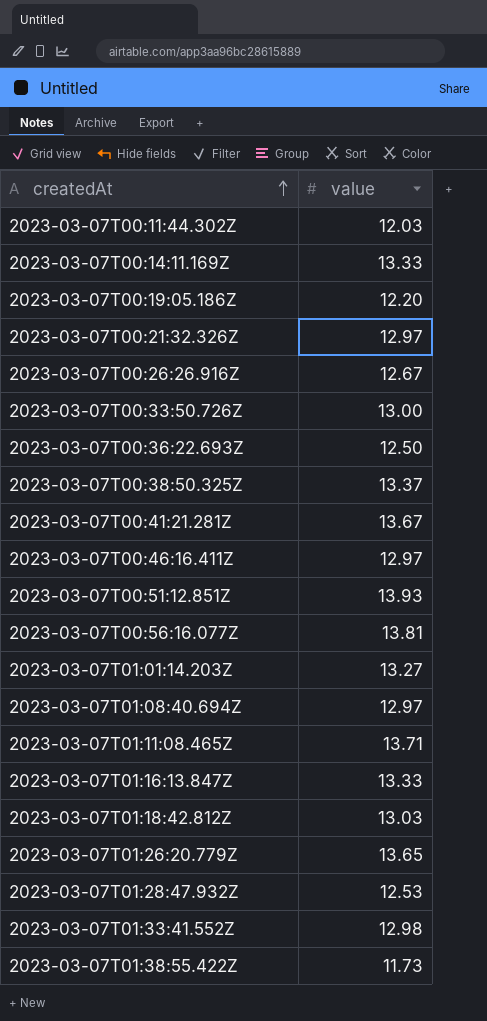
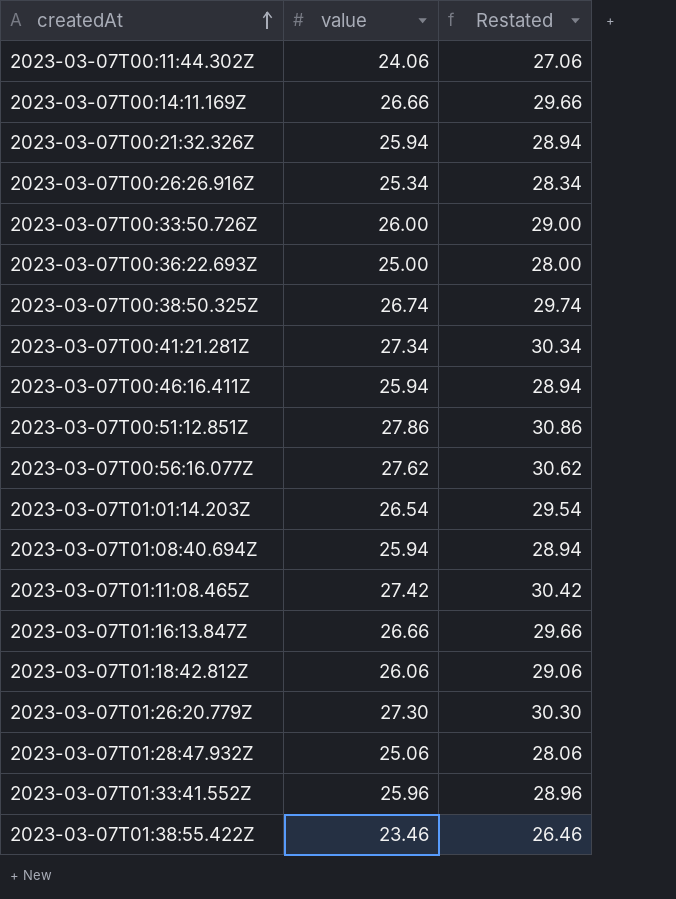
column Restated | formula: none -> [value] + 3
row 2023-03-07T00:19:05.186Z: 12.20 -> none
2023-03-07T00:11:44.302Z | value: 12.03 -> 24.06
2023-03-07T00:14:11.169Z | value: 13.33 -> 26.66
2023-03-07T00:21:32.326Z | value: 12.97 -> 25.94
2023-03-07T00:26:26.916Z | value: 12.67 -> 25.34
2023-03-07T00:33:50.726Z | value: 13.00 -> 26.00
2023-03-07T00:36:22.693Z | value: 12.50 -> 25.00
2023-03-07T00:38:50.325Z | value: 13.37 -> 26.74
2023-03-07T00:41:21.281Z | value: 13.67 -> 27.34
2023-03-07T00:46:16.411Z | value: 12.97 -> 25.94
2023-03-07T00:51:12.851Z | value: 13.93 -> 27.86
2023-03-07T00:56:16.077Z | value: 13.81 -> 27.62
2023-03-07T01:01:14.203Z | value: 13.27 -> 26.54
2023-03-07T01:08:40.694Z | value: 12.97 -> 25.94
2023-03-07T01:11:08.465Z | value: 13.71 -> 27.42
2023-03-07T01:16:13.847Z | value: 13.33 -> 26.66
2023-03-07T01:18:42.812Z | value: 13.03 -> 26.06
2023-03-07T01:26:20.779Z | value: 13.65 -> 27.30
2023-03-07T01:28:47.932Z | value: 12.53 -> 25.06
2023-03-07T01:33:41.552Z | value: 12.98 -> 25.96
2023-03-07T01:38:55.422Z | value: 11.73 -> 23.46

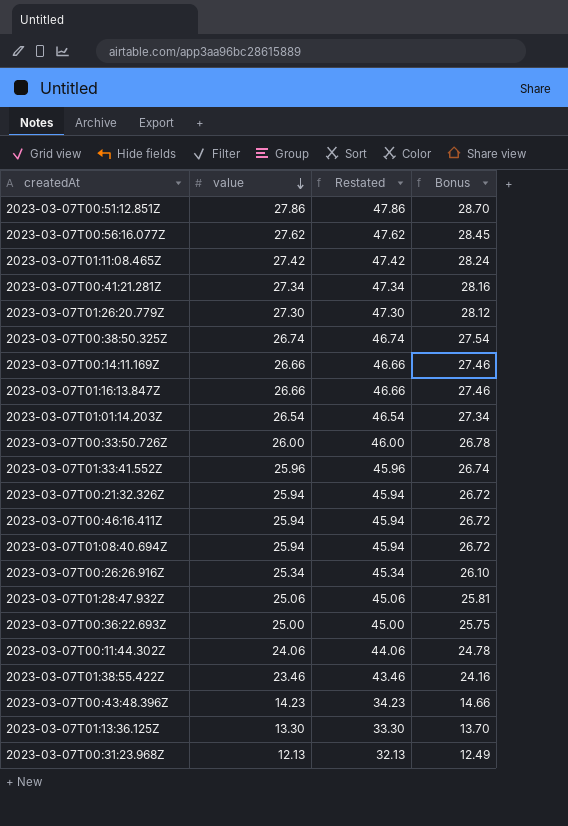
row order: createdAt ascending -> value descending
column Restated | formula: [value] + 3 -> [value] + 20
column Bonus | formula: none -> [value] * 1.03
row 2023-03-07T01:18:42.812Z: 26.06 | 29.06 -> none
row 2023-03-07T00:43:48.396Z: none -> 14.23 | 34.23 | 14.66
row 2023-03-07T01:13:36.125Z: none -> 13.30 | 33.30 | 13.70
row 2023-03-07T00:31:23.968Z: none -> 12.13 | 32.13 | 12.49

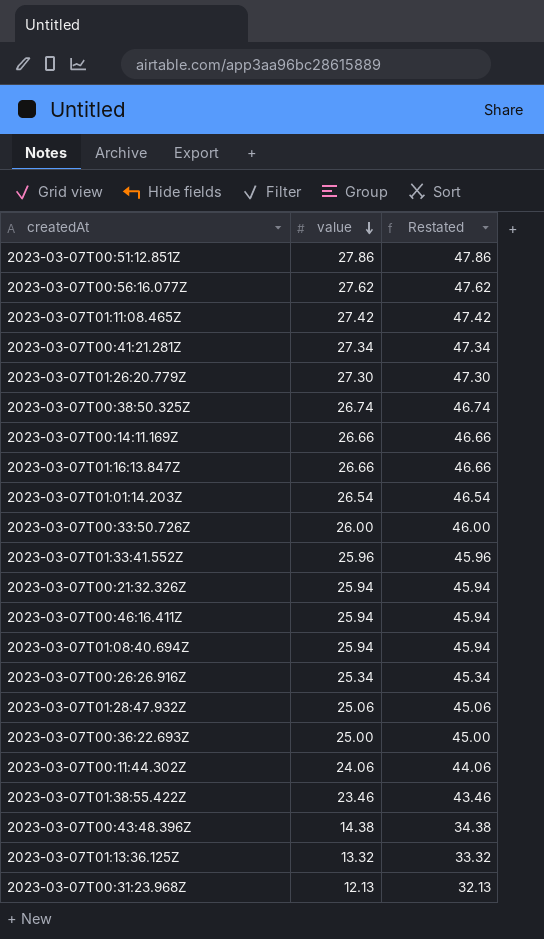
column Bonus | formula: [value] * 1.03 -> none
2023-03-07T00:43:48.396Z | value: 14.23 -> 14.38
2023-03-07T00:43:48.396Z | Restated: 34.23 -> 34.38
2023-03-07T01:13:36.125Z | value: 13.30 -> 13.32
2023-03-07T01:13:36.125Z | Restated: 33.30 -> 33.32

